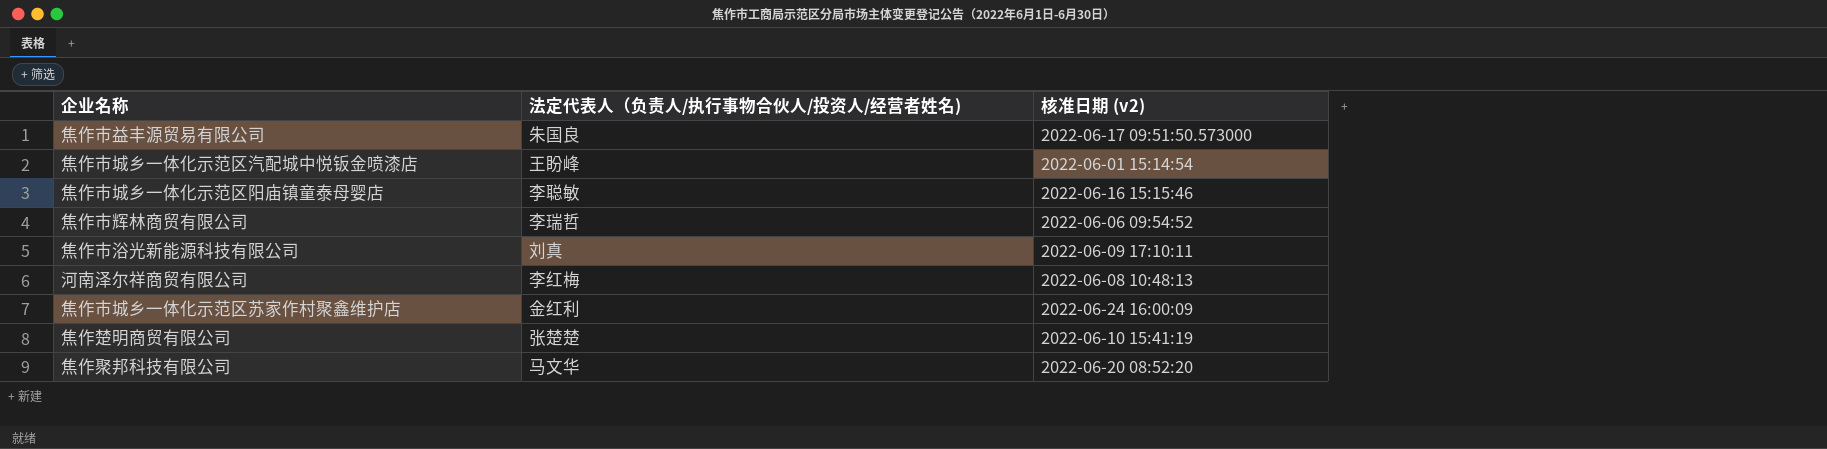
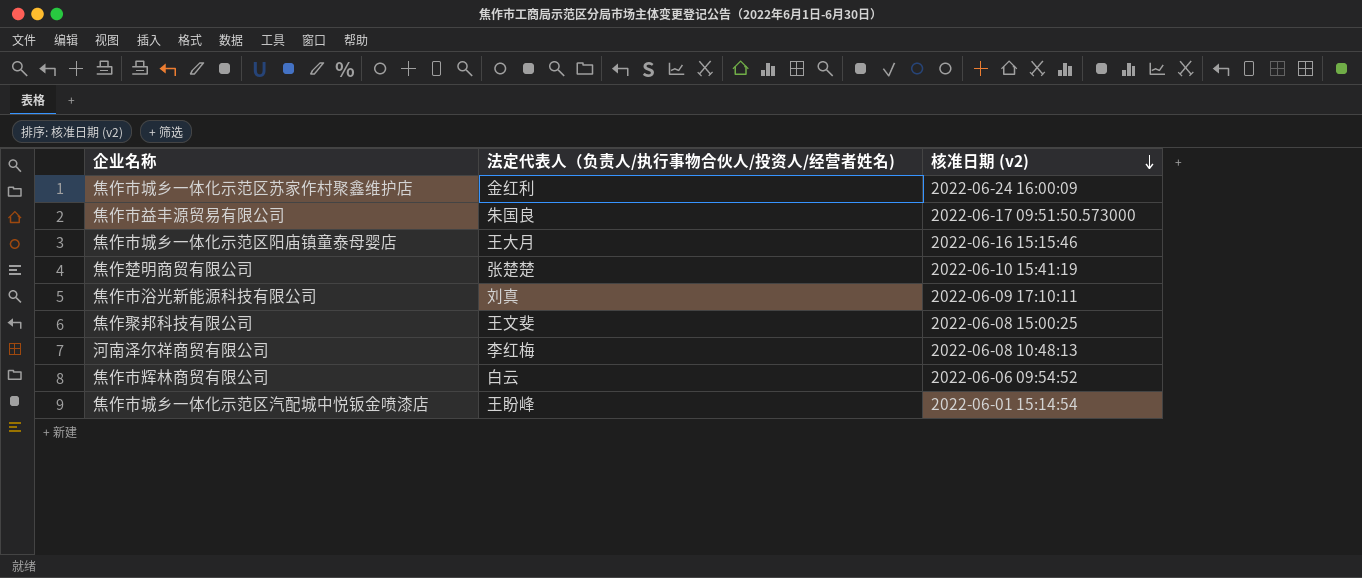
row order: none -> 核准日期 (v2) descending
焦作市城乡一体化示范区阳庙镇童泰母婴店 | 法定代表人（负责人/执行事物合伙人/投资人/经营者姓名): 李聪敏 -> 王大月
焦作聚邦科技有限公司 | 法定代表人（负责人/执行事物合伙人/投资人/经营者姓名): 马文华 -> 王文斐
焦作聚邦科技有限公司 | 核准日期 (v2): 2022-06-20 08:52:20 -> 2022-06-08 15:00:25
焦作市辉林商贸有限公司 | 法定代表人（负责人/执行事物合伙人/投资人/经营者姓名): 李瑞哲 -> 白云

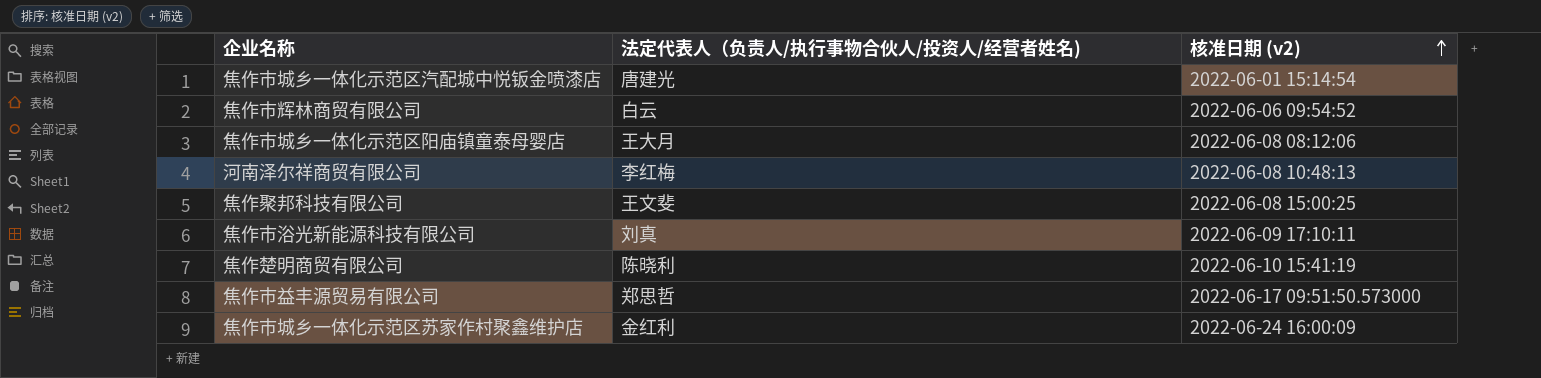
row order: 核准日期 (v2) descending -> 核准日期 (v2) ascending
焦作市城乡一体化示范区汽配城中悦钣金喷漆店 | 法定代表人（负责人/执行事物合伙人/投资人/经营者姓名): 王盼峰 -> 唐建光
焦作市城乡一体化示范区阳庙镇童泰母婴店 | 核准日期 (v2): 2022-06-16 15:15:46 -> 2022-06-08 08:12:06
焦作楚明商贸有限公司 | 法定代表人（负责人/执行事物合伙人/投资人/经营者姓名): 张楚楚 -> 陈晓利
焦作市益丰源贸易有限公司 | 法定代表人（负责人/执行事物合伙人/投资人/经营者姓名): 朱国良 -> 郑思哲

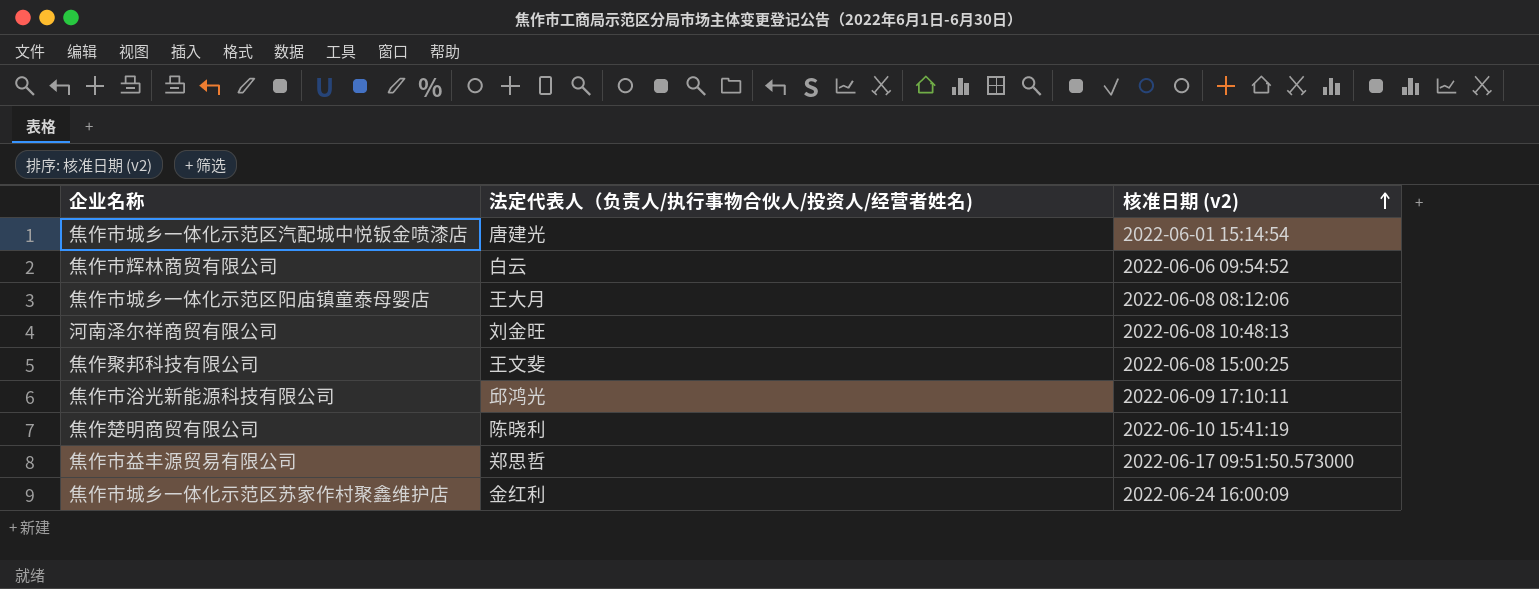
河南泽尔祥商贸有限公司 | 法定代表人（负责人/执行事物合伙人/投资人/经营者姓名): 李红梅 -> 刘金旺
焦作市浴光新能源科技有限公司 | 法定代表人（负责人/执行事物合伙人/投资人/经营者姓名): 刘真 -> 邱鸿光

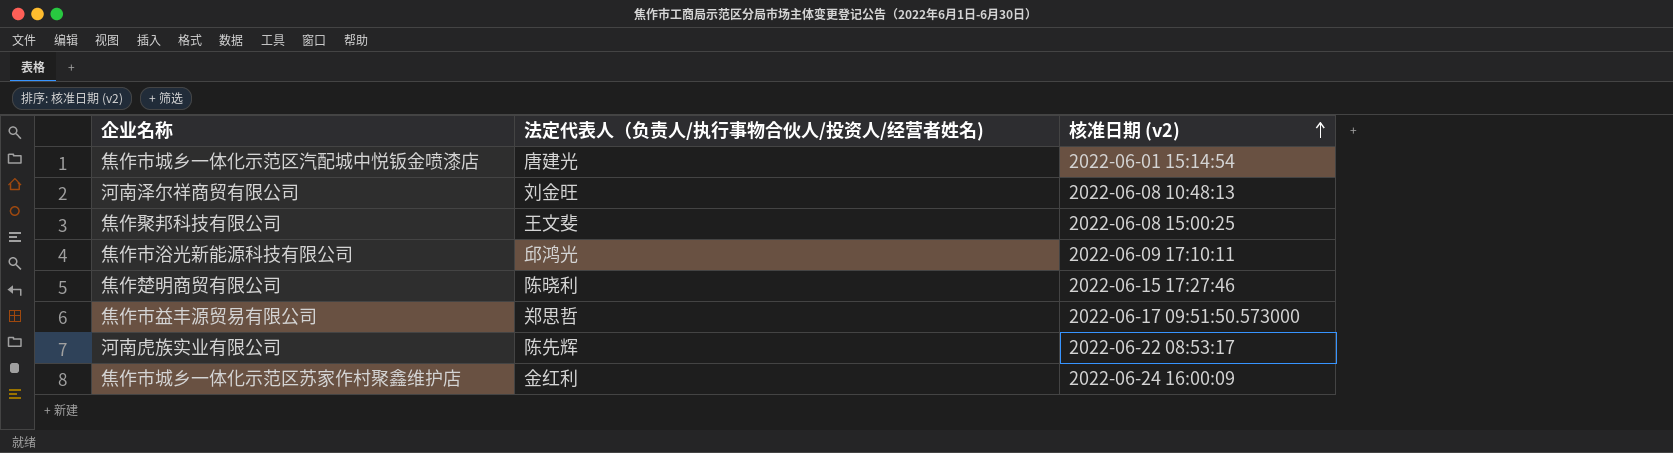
row 焦作市辉林商贸有限公司: 白云 | 2022-06-06 09:54:52 -> none
row 焦作市城乡一体化示范区阳庙镇童泰母婴店: 王大月 | 2022-06-08 08:12:06 -> none
焦作楚明商贸有限公司 | 核准日期 (v2): 2022-06-10 15:41:19 -> 2022-06-15 17:27:46
row 河南虎族实业有限公司: none -> 陈先辉 | 2022-06-22 08:53:17

